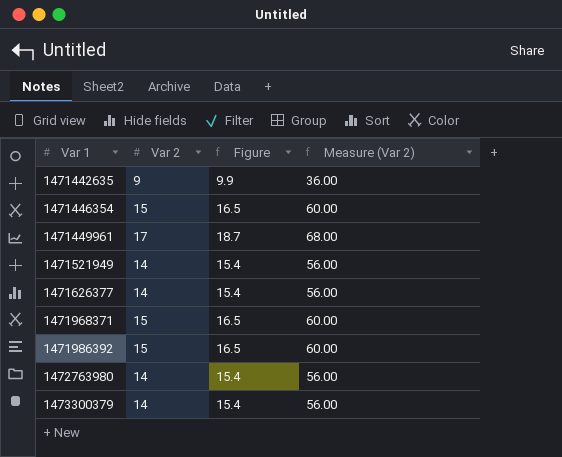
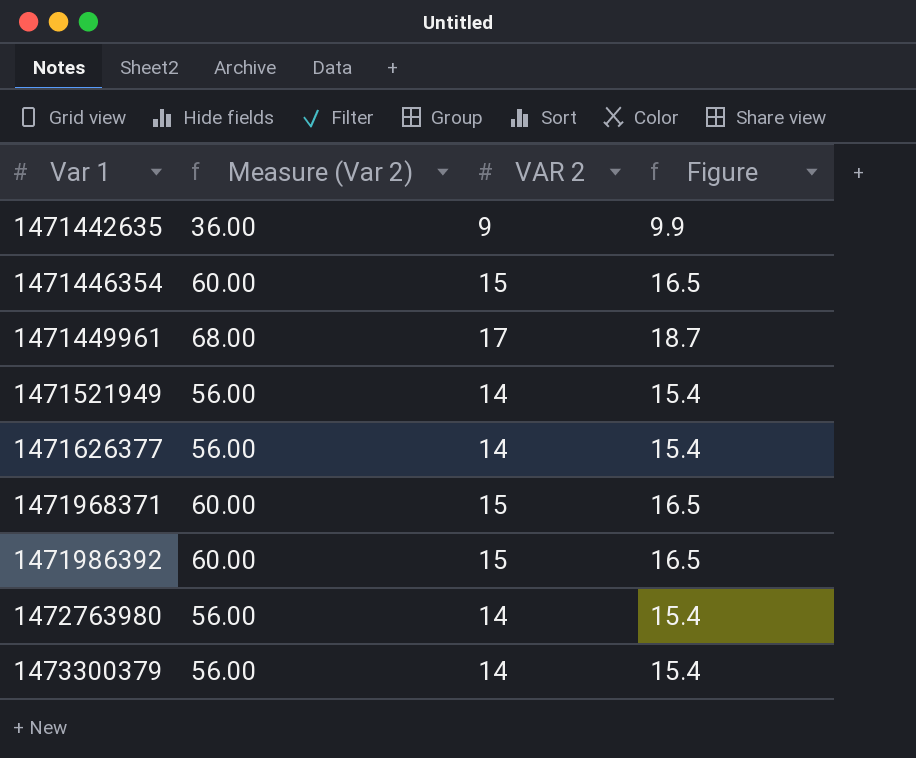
column Measure (Var 2) | position: 4 -> 2
column name: Var 2 -> VAR 2

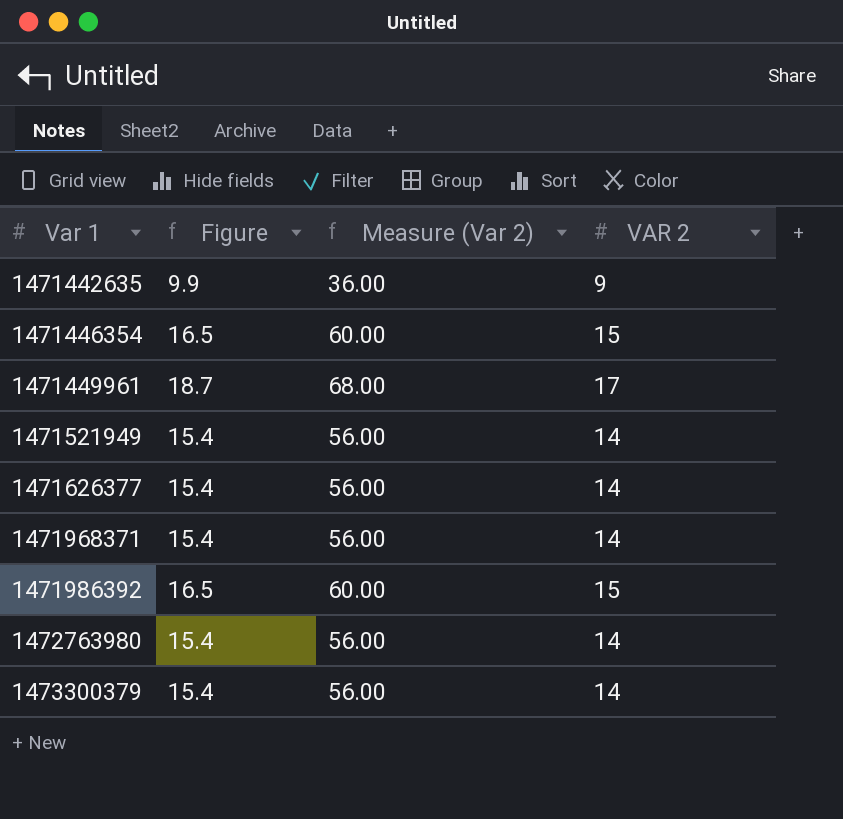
column Figure | position: 4 -> 2
1471968371 | Figure: 16.5 -> 15.4
1471968371 | Measure (Var 2): 60.00 -> 56.00
1471968371 | VAR 2: 15 -> 14

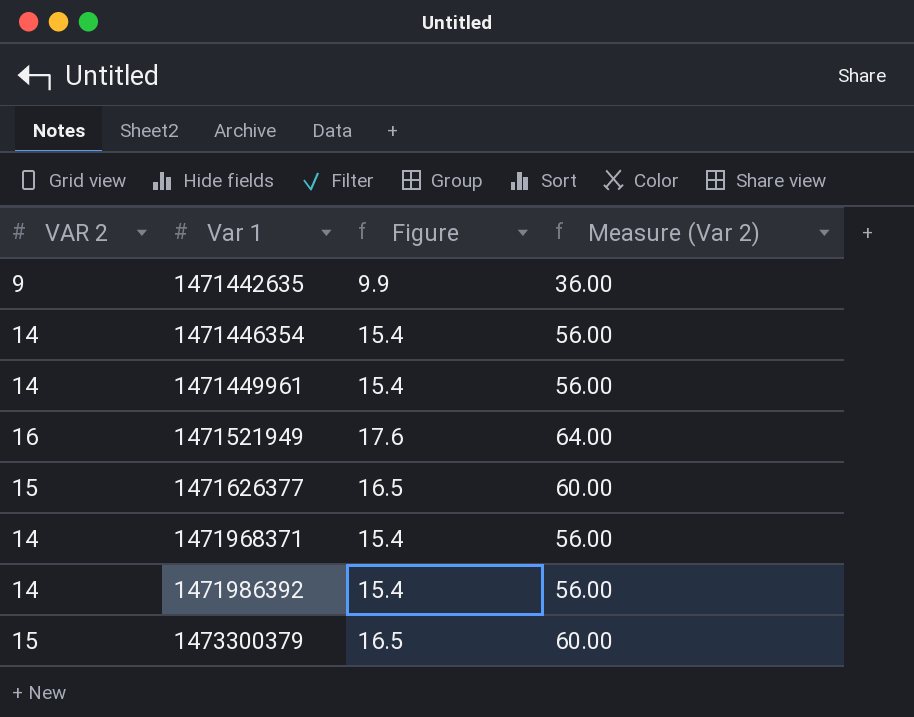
column VAR 2 | position: 4 -> 1
row 1472763980: 15.4 | 56.00 | 14 -> none
1471446354 | VAR 2: 15 -> 14
1471446354 | Figure: 16.5 -> 15.4
1471446354 | Measure (Var 2): 60.00 -> 56.00
1471449961 | VAR 2: 17 -> 14
1471449961 | Figure: 18.7 -> 15.4
1471449961 | Measure (Var 2): 68.00 -> 56.00
1471521949 | VAR 2: 14 -> 16
1471521949 | Figure: 15.4 -> 17.6
1471521949 | Measure (Var 2): 56.00 -> 64.00
1471626377 | VAR 2: 14 -> 15
1471626377 | Figure: 15.4 -> 16.5
1471626377 | Measure (Var 2): 56.00 -> 60.00
1471986392 | VAR 2: 15 -> 14
1471986392 | Figure: 16.5 -> 15.4
1471986392 | Measure (Var 2): 60.00 -> 56.00
1473300379 | VAR 2: 14 -> 15
1473300379 | Figure: 15.4 -> 16.5
1473300379 | Measure (Var 2): 56.00 -> 60.00

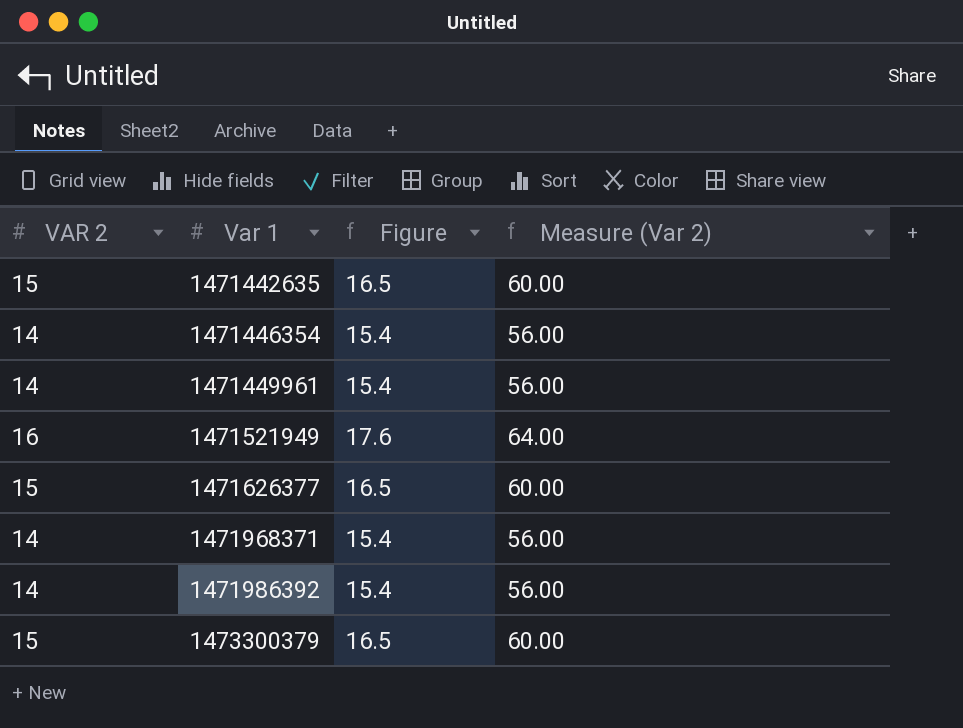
1471442635 | VAR 2: 9 -> 15
1471442635 | Figure: 9.9 -> 16.5
1471442635 | Measure (Var 2): 36.00 -> 60.00

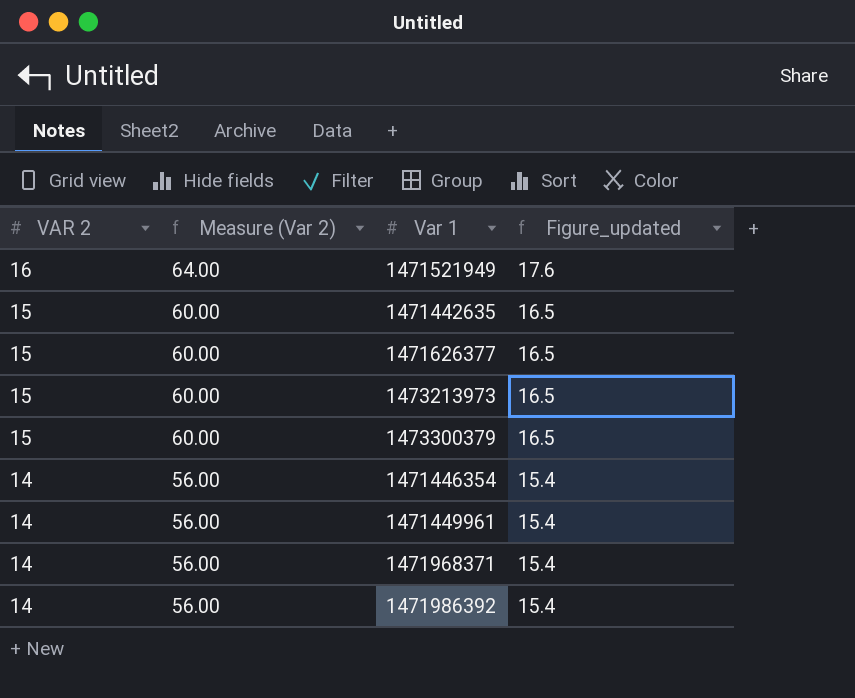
row order: Var 1 ascending -> VAR 2 descending
column Measure (Var 2) | position: 4 -> 2
column name: Figure -> Figure_updated
row 1473213973: none -> 15 | 60.00 | 16.5

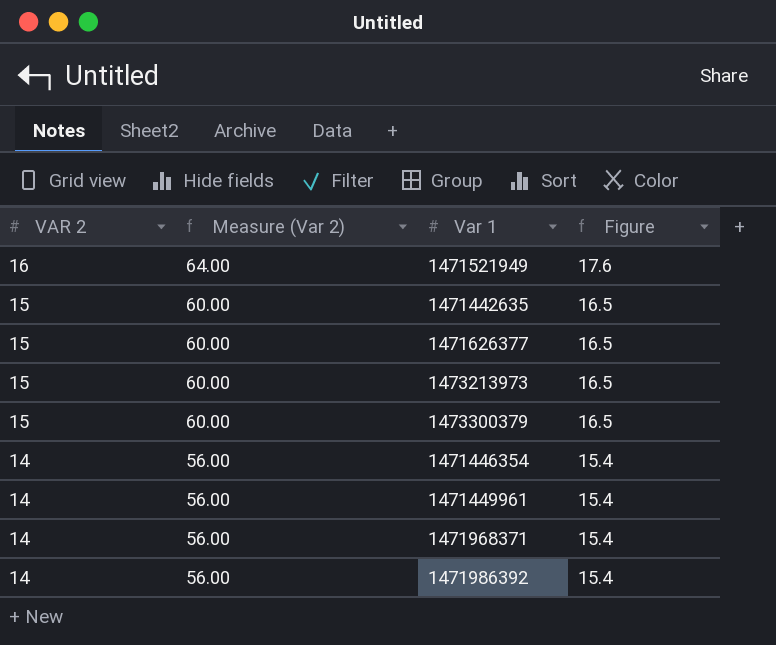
column name: Figure_updated -> Figure

